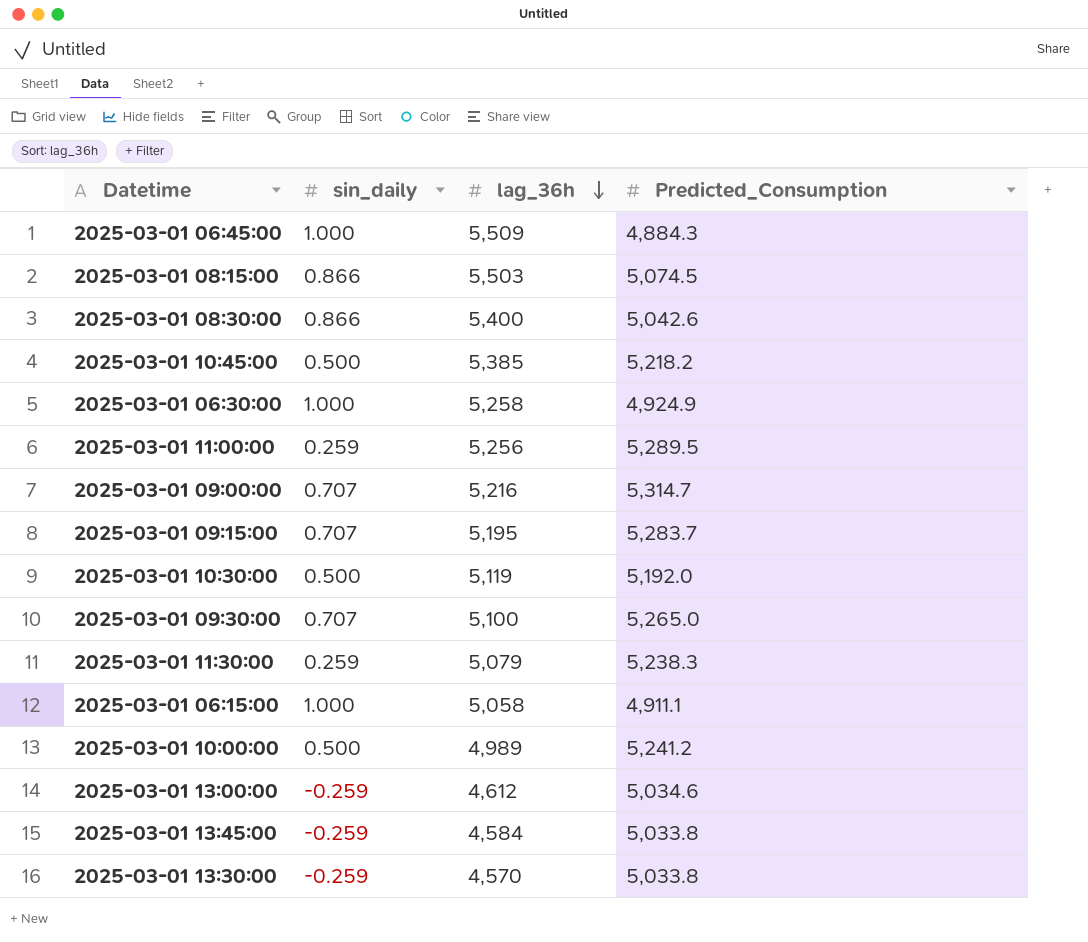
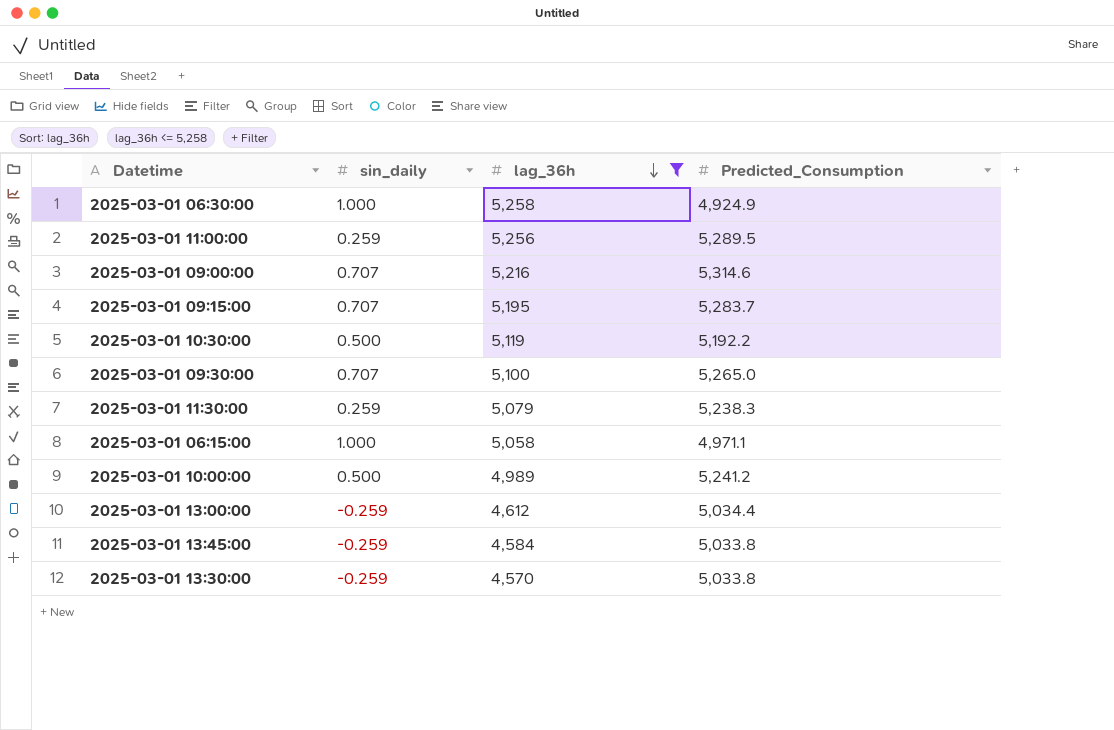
filter: none -> lag_36h <= 5,258
2025-03-01 09:00:00 | Predicted_Consumption: 5,314.7 -> 5,314.6
2025-03-01 10:30:00 | Predicted_Consumption: 5,192.0 -> 5,192.2
2025-03-01 06:15:00 | Predicted_Consumption: 4,911.1 -> 4,971.1
2025-03-01 13:00:00 | Predicted_Consumption: 5,034.6 -> 5,034.4

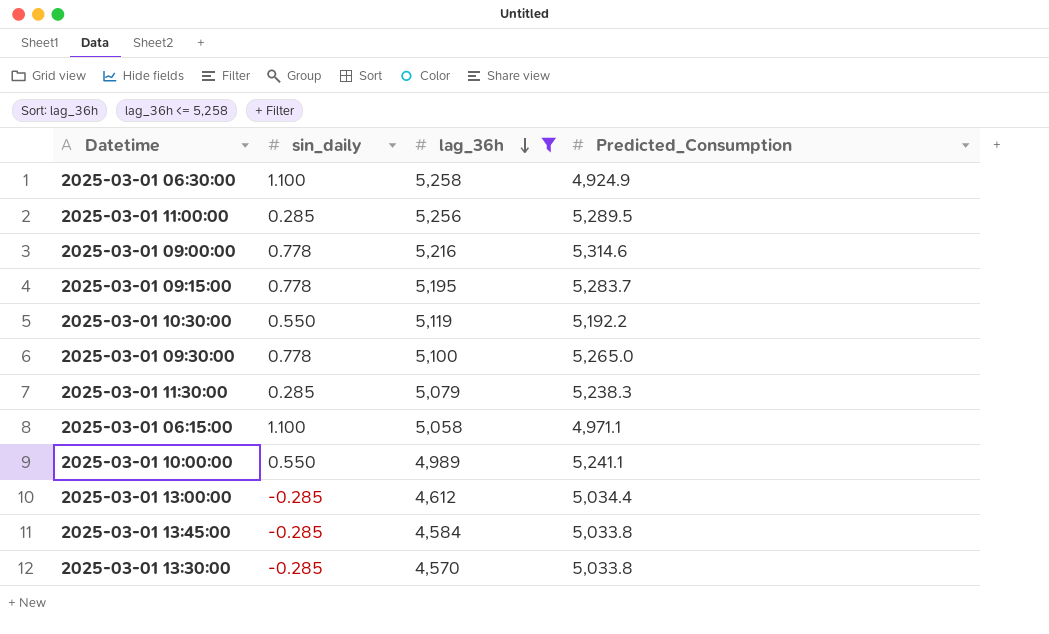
2025-03-01 06:30:00 | sin_daily: 1.000 -> 1.100
2025-03-01 11:00:00 | sin_daily: 0.259 -> 0.285
2025-03-01 09:00:00 | sin_daily: 0.707 -> 0.778
2025-03-01 09:15:00 | sin_daily: 0.707 -> 0.778
2025-03-01 10:30:00 | sin_daily: 0.500 -> 0.550
2025-03-01 09:30:00 | sin_daily: 0.707 -> 0.778
2025-03-01 11:30:00 | sin_daily: 0.259 -> 0.285
2025-03-01 06:15:00 | sin_daily: 1.000 -> 1.100
2025-03-01 10:00:00 | sin_daily: 0.500 -> 0.550
2025-03-01 10:00:00 | Predicted_Consumption: 5,241.2 -> 5,241.1
2025-03-01 13:00:00 | sin_daily: -0.259 -> -0.285
2025-03-01 13:45:00 | sin_daily: -0.259 -> -0.285
2025-03-01 13:30:00 | sin_daily: -0.259 -> -0.285

